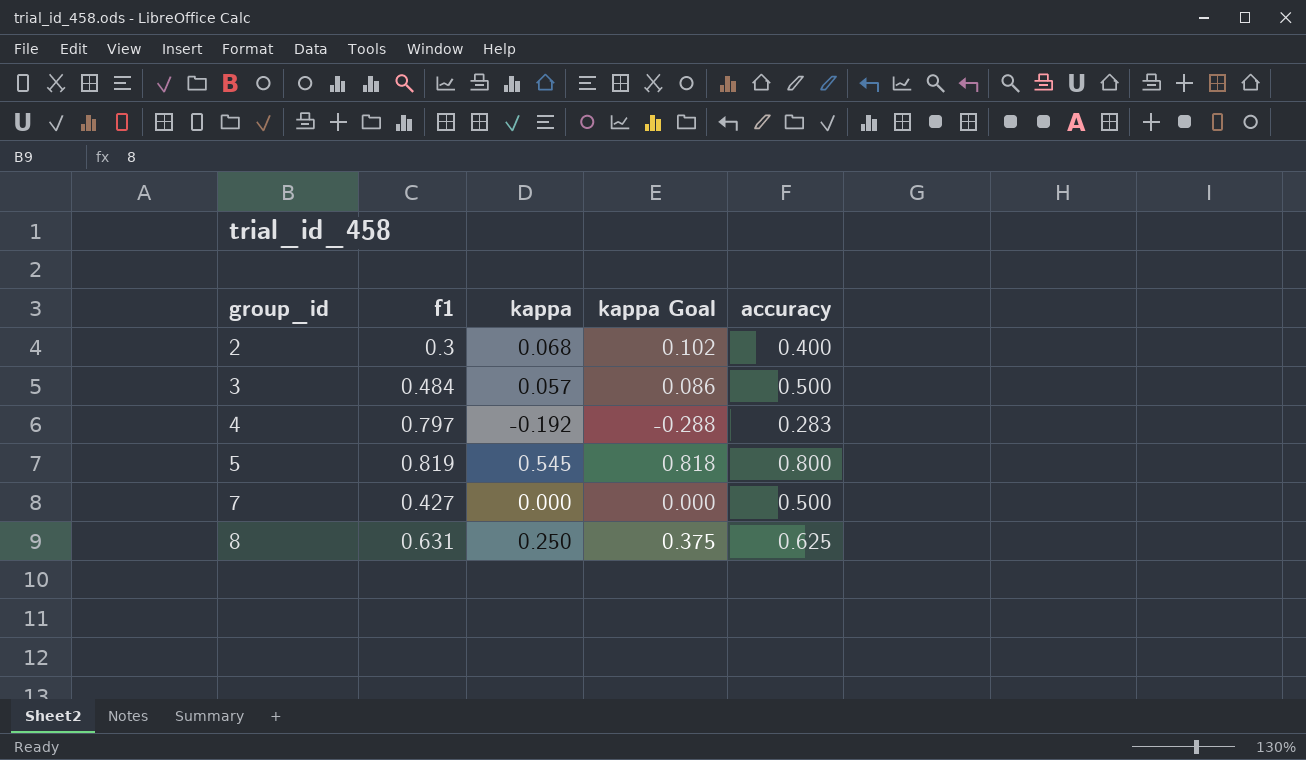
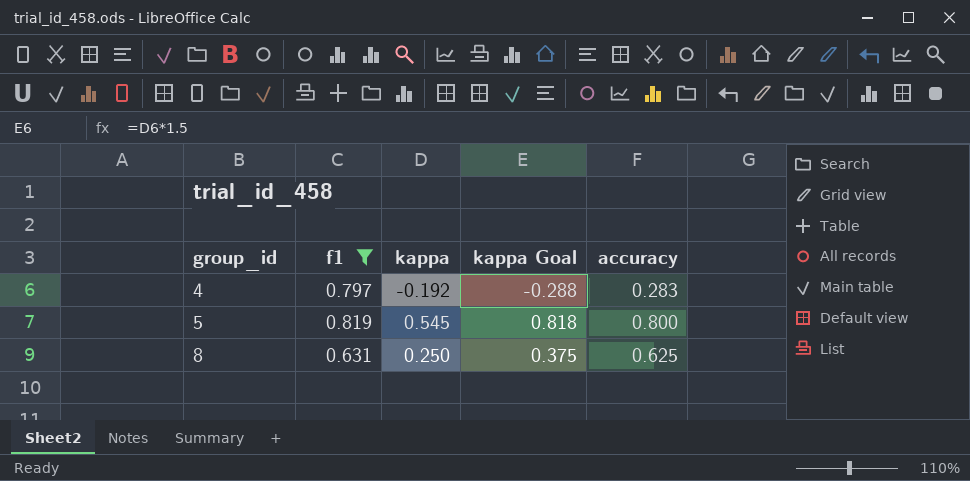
filter: none -> f1 >= 0.631

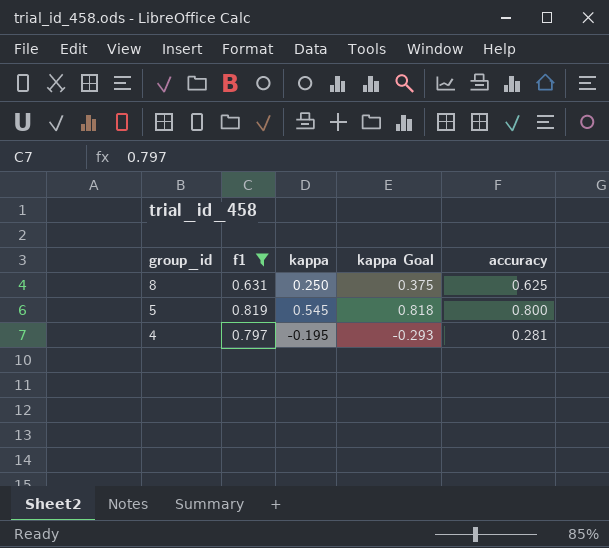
row order: group_id ascending -> group_id descending
4 | kappa: -0.192 -> -0.195
4 | kappa Goal: -0.288 -> -0.293
4 | accuracy: 0.283 -> 0.281

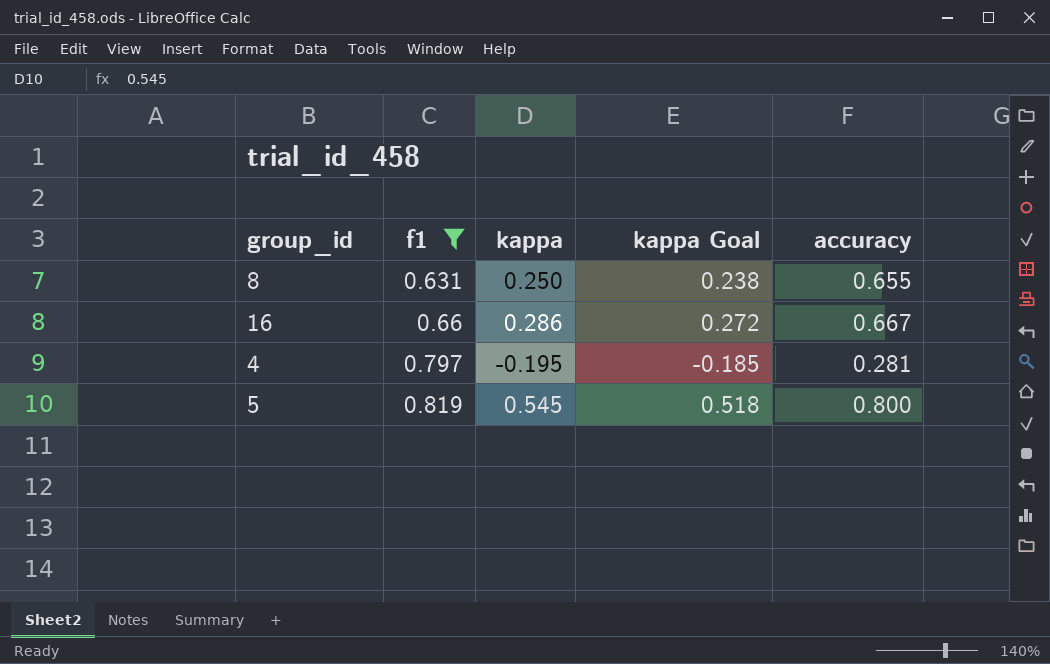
row order: group_id descending -> f1 ascending
column kappa Goal | formula: [kappa] * 1.5 -> [kappa] * 0.95
8 | accuracy: 0.625 -> 0.655
row 16: none -> 0.66 | 0.286 | 0.272 | 0.667

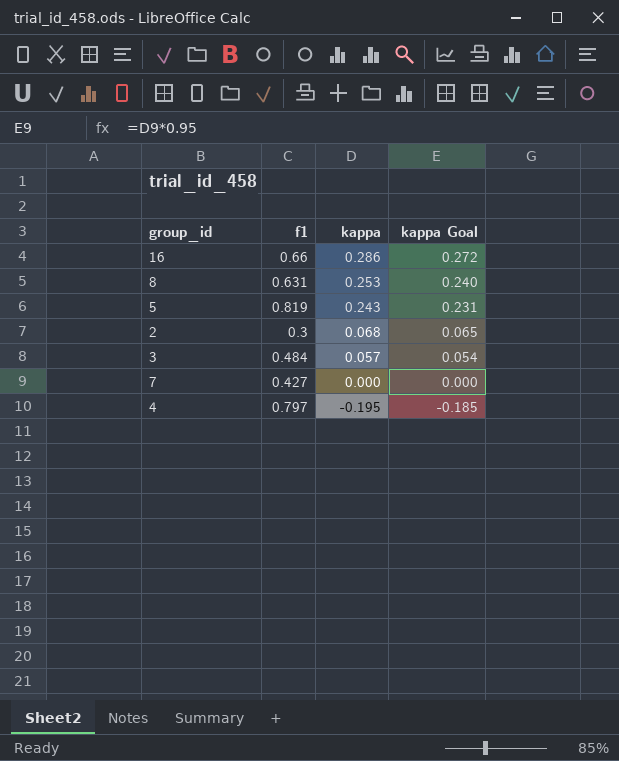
filter: f1 >= 0.631 -> none
row order: f1 ascending -> kappa descending
column accuracy | position: 5 -> none
8 | kappa: 0.250 -> 0.253
8 | kappa Goal: 0.238 -> 0.240
5 | kappa: 0.545 -> 0.243
5 | kappa Goal: 0.518 -> 0.231

